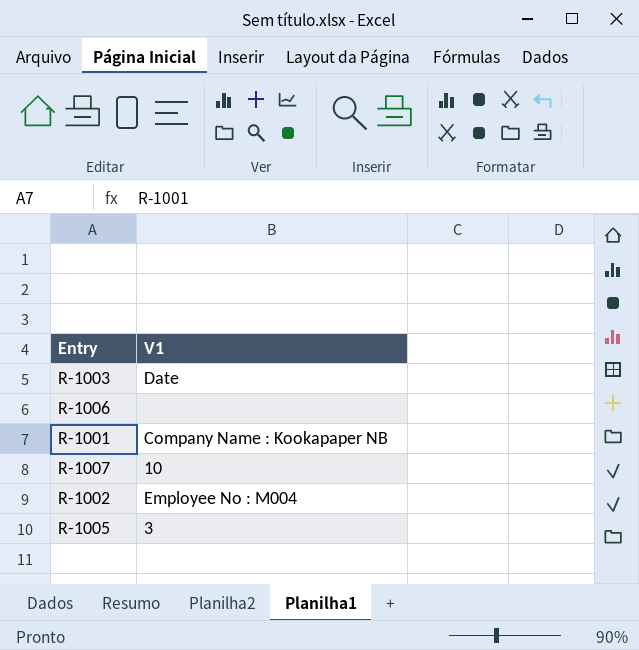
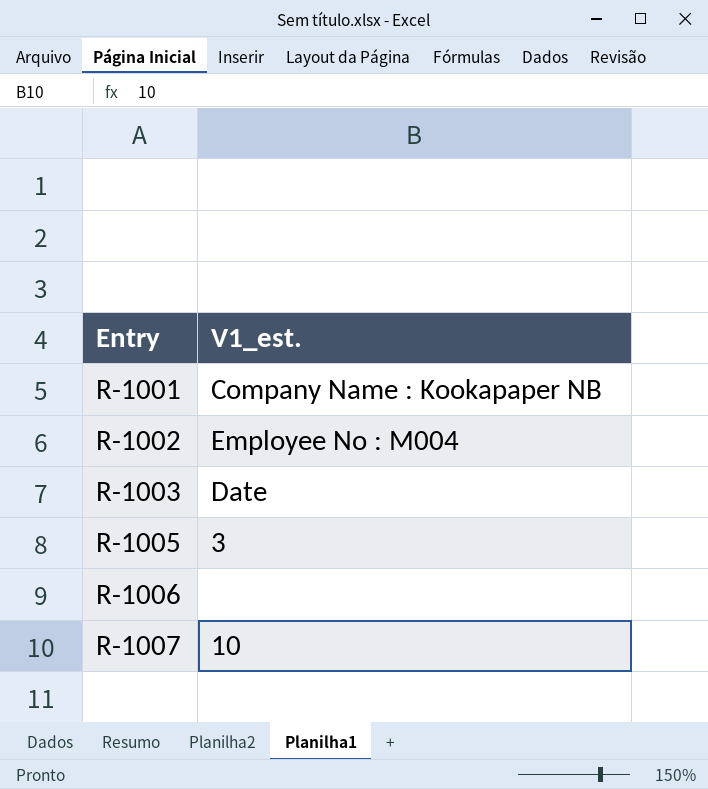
row order: none -> Entry ascending
column name: V1 -> V1_est.

